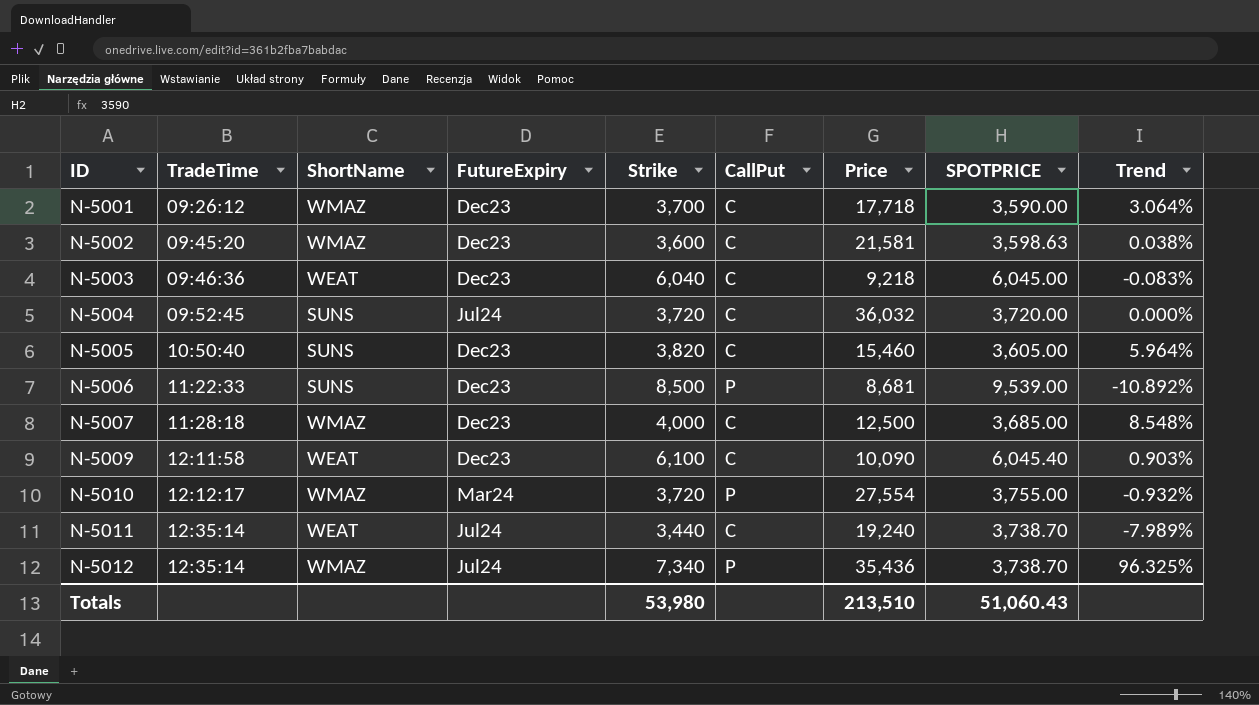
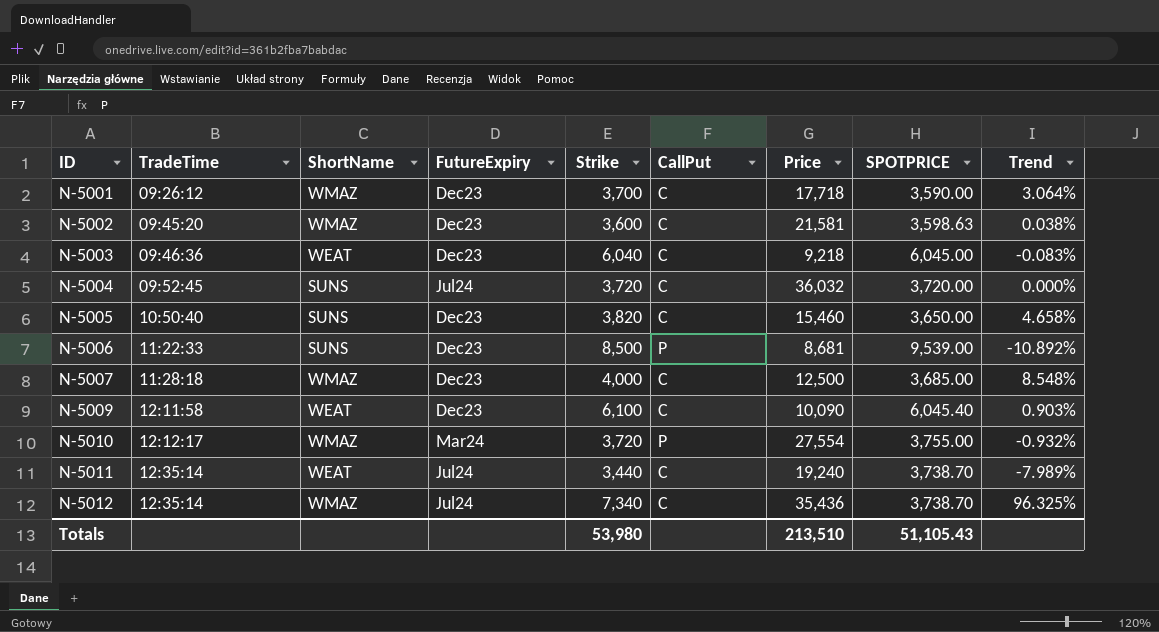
N-5005 | SPOTPRICE: 3,605.00 -> 3,650.00
N-5005 | Trend: 5.964% -> 4.658%
N-5012 | CallPut: P -> C
Totals | SPOTPRICE: 51,060.43 -> 51,105.43

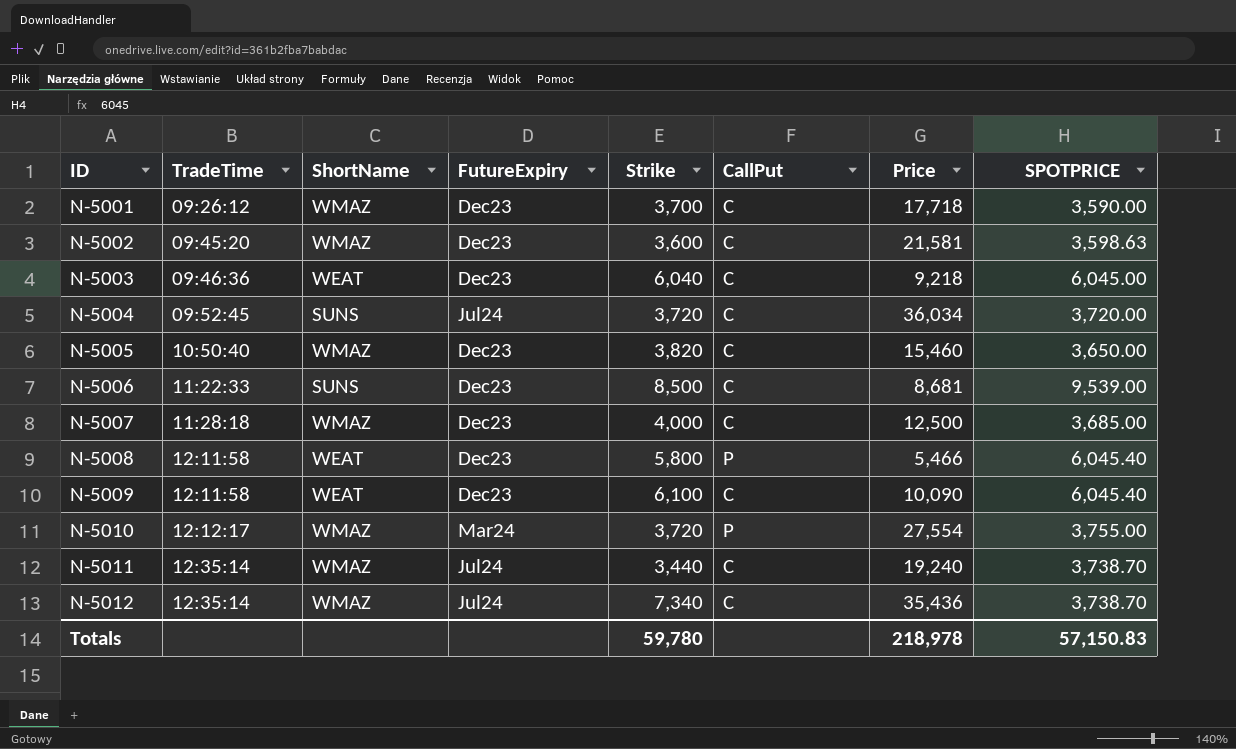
column Trend | formula: ([Strike] - [SPOTPRICE]) / [SPOTPRICE] -> none
N-5004 | Price: 36,032 -> 36,034
N-5005 | ShortName: SUNS -> WMAZ
N-5006 | CallPut: P -> C
row N-5008: none -> 12:11:58 | WEAT | Dec23 | 5,800 | P | 5,466 | 6,045.40
N-5011 | ShortName: WEAT -> WMAZ
Totals | Strike: 53,980 -> 59,780
Totals | Price: 213,510 -> 218,978
Totals | SPOTPRICE: 51,105.43 -> 57,150.83

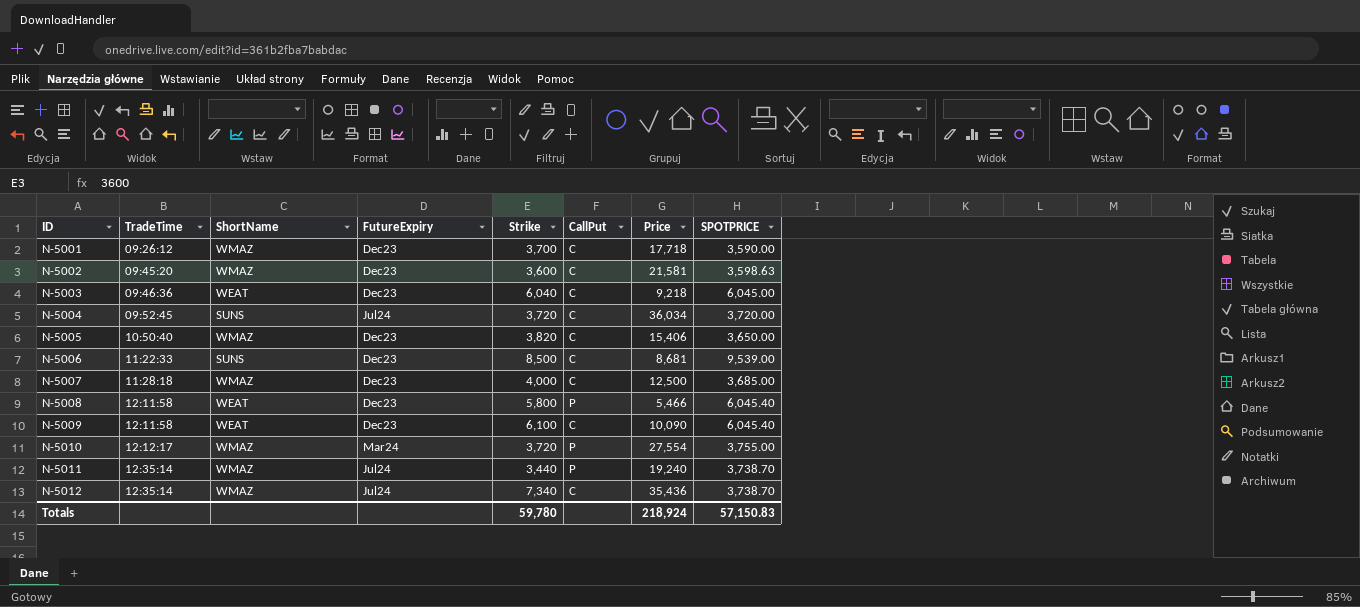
N-5005 | Price: 15,460 -> 15,406
N-5011 | CallPut: C -> P
Totals | Price: 218,978 -> 218,924

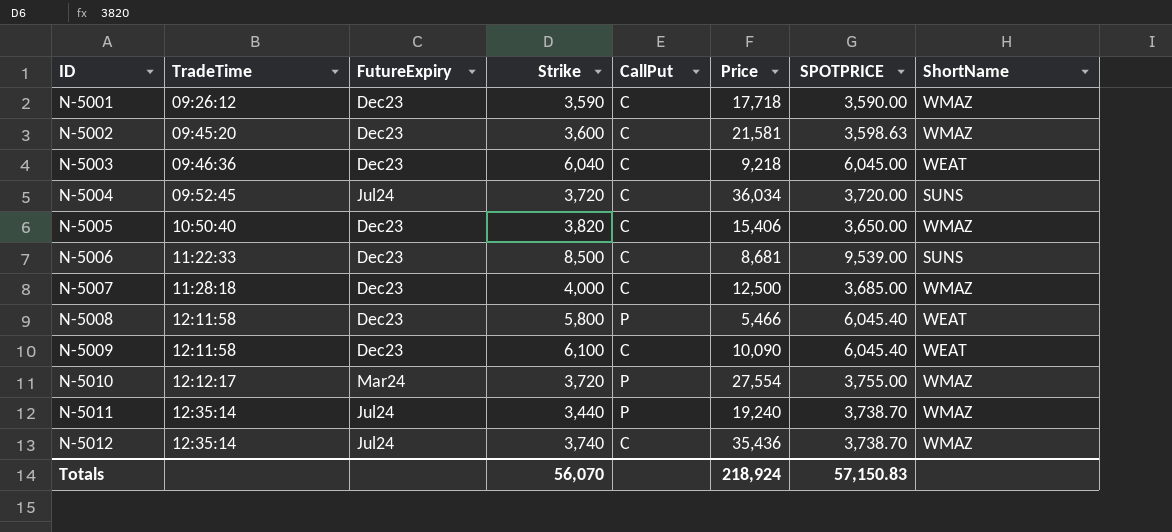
column ShortName | position: 3 -> 8
N-5001 | Strike: 3,700 -> 3,590
N-5012 | Strike: 7,340 -> 3,740
Totals | Strike: 59,780 -> 56,070

